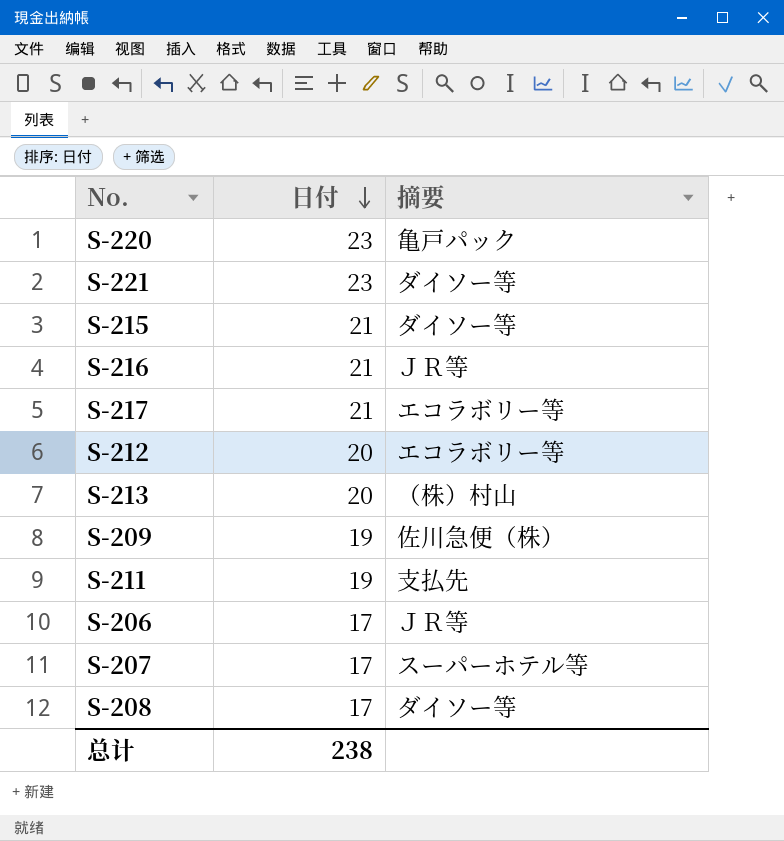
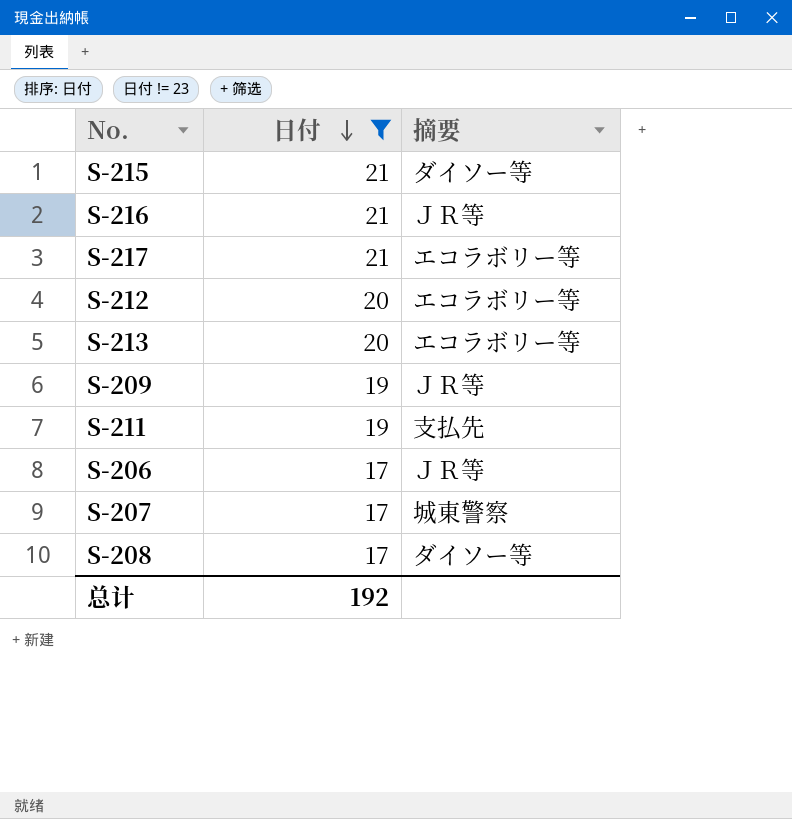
filter: none -> 日付 != 23
S-213 | 摘要: （株）村山 -> エコラボリー等
S-209 | 摘要: 佐川急便（株） -> ＪＲ等
S-207 | 摘要: スーパーホテル等 -> 城東警察
总计 | 日付: 238 -> 192

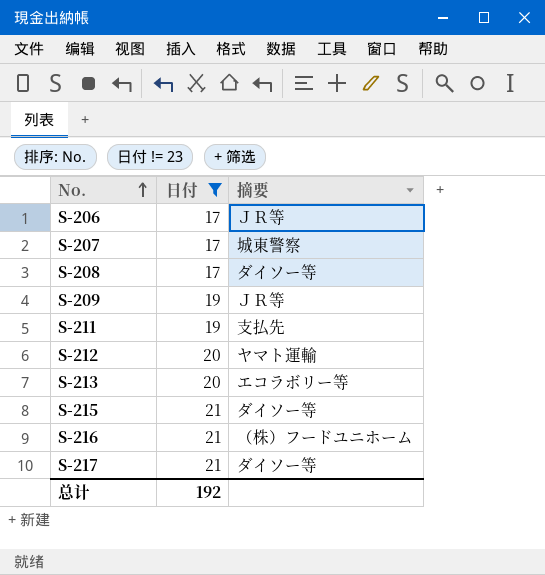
row order: 日付 descending -> No. ascending
S-212 | 摘要: エコラボリー等 -> ヤマト運輸
S-216 | 摘要: ＪＲ等 -> （株）フードユニホーム
S-217 | 摘要: エコラボリー等 -> ダイソー等

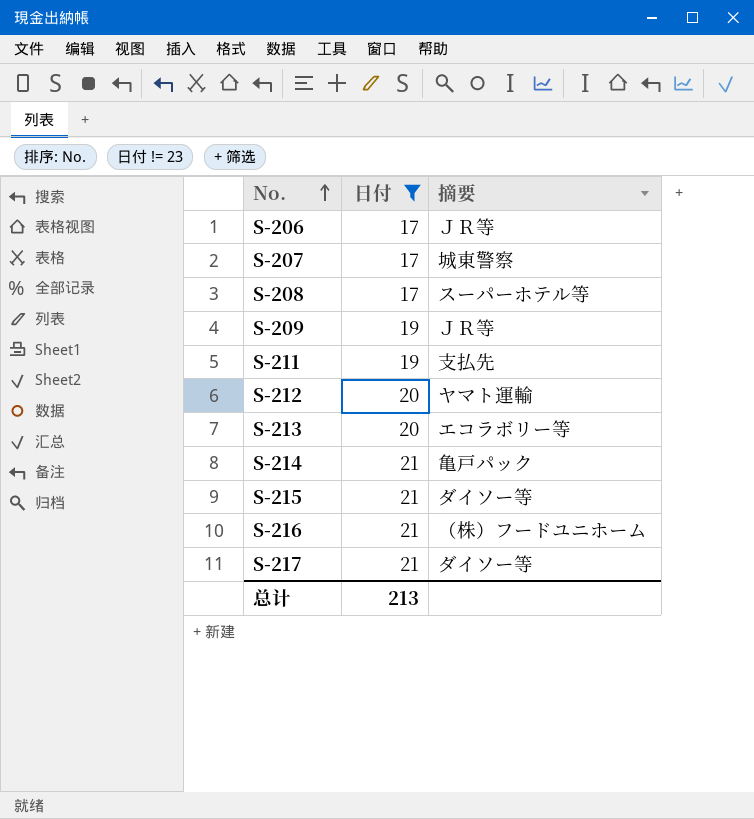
S-208 | 摘要: ダイソー等 -> スーパーホテル等
row S-214: none -> 21 | 亀戸パック
总计 | 日付: 192 -> 213

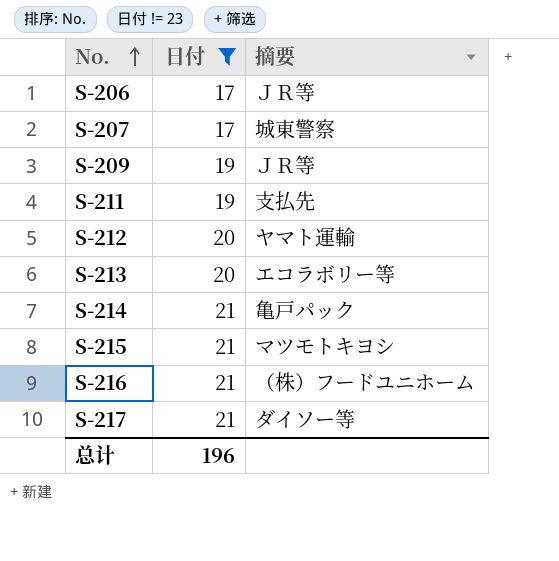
row S-208: 17 | スーパーホテル等 -> none
S-215 | 摘要: ダイソー等 -> マツモトキヨシ
总计 | 日付: 213 -> 196

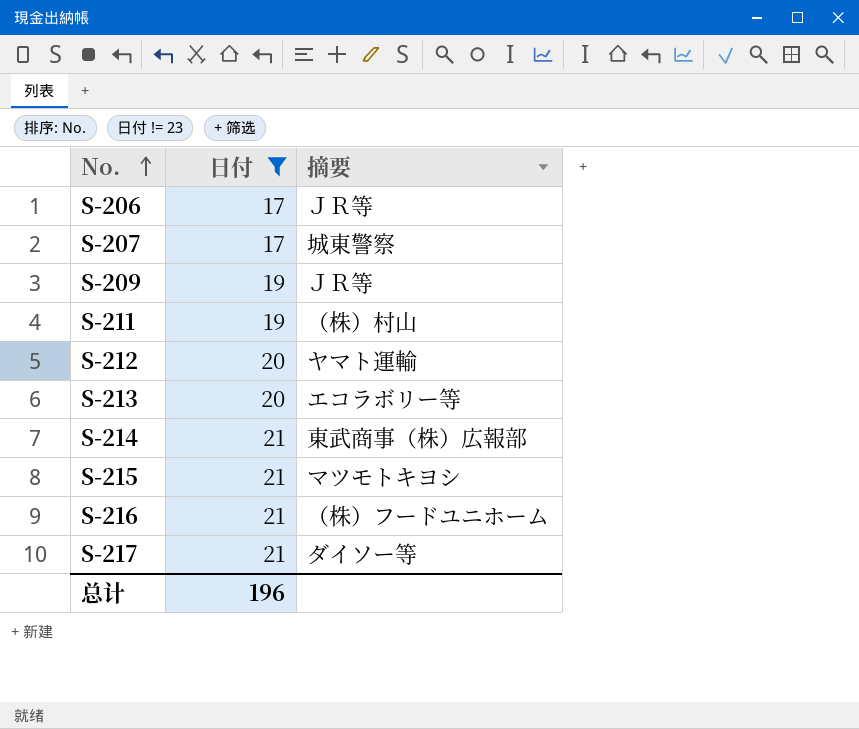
S-211 | 摘要: 支払先 -> （株）村山
S-214 | 摘要: 亀戸パック -> 東武商事（株）広報部

